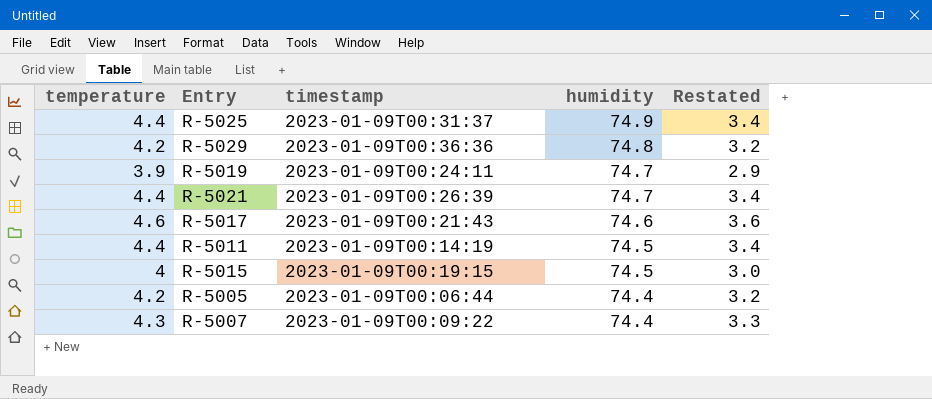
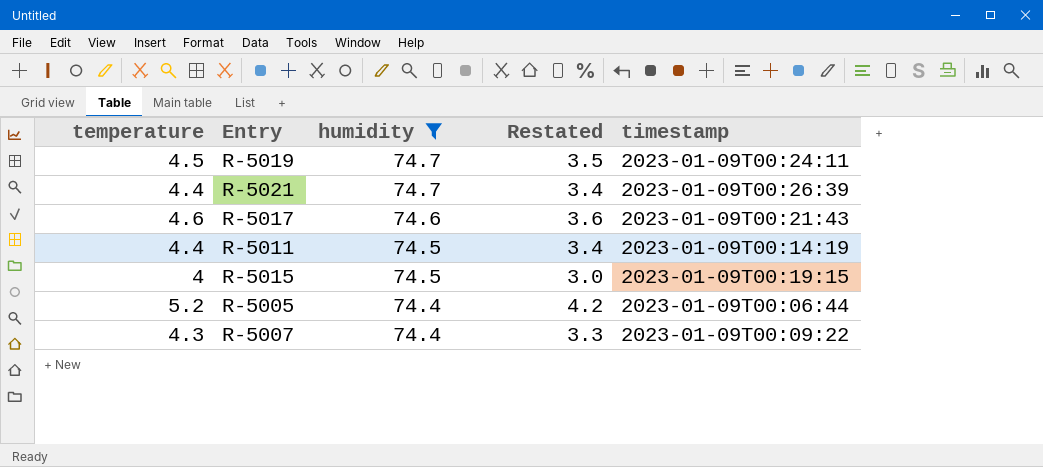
filter: none -> humidity <= 74.7
column timestamp | position: 3 -> 5
R-5019 | temperature: 3.9 -> 4.5
R-5019 | Restated: 2.9 -> 3.5
R-5005 | temperature: 4.2 -> 5.2
R-5005 | Restated: 3.2 -> 4.2

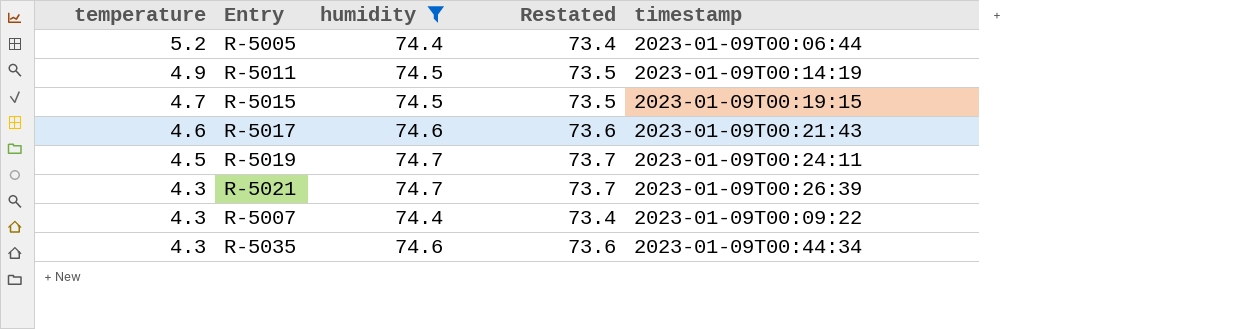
row order: humidity descending -> temperature descending
column Restated | formula: [temperature] - 1 -> [humidity] - 1
R-5011 | temperature: 4.4 -> 4.9
R-5015 | temperature: 4 -> 4.7
R-5021 | temperature: 4.4 -> 4.3
row R-5035: none -> 4.3 | 74.6 | 73.6 | 2023-01-09T00:44:34

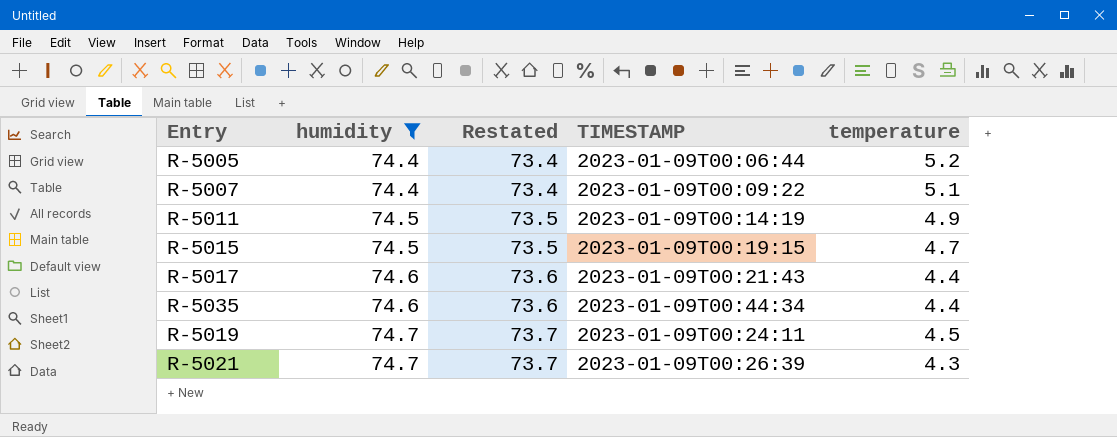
row order: temperature descending -> humidity ascending
column name: timestamp -> TIMESTAMP
column temperature | position: 1 -> 5
R-5007 | temperature: 4.3 -> 5.1
R-5017 | temperature: 4.6 -> 4.4
R-5035 | temperature: 4.3 -> 4.4

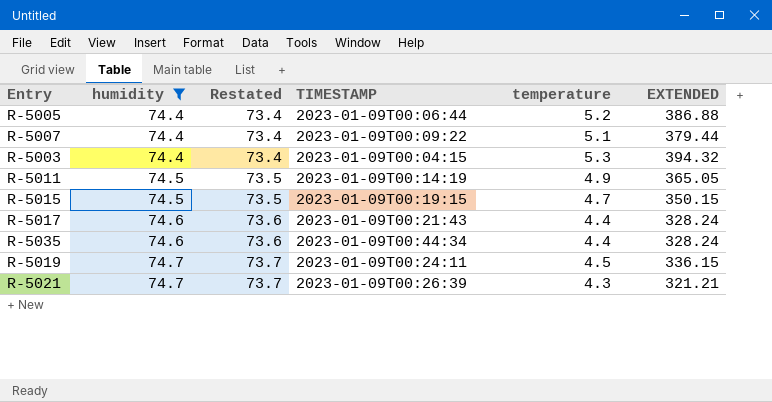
column EXTENDED | formula: none -> [humidity] * [temperature]
row R-5003: none -> 74.4 | 73.4 | 2023-01-09T00:04:15 | 5.3 | 394.32

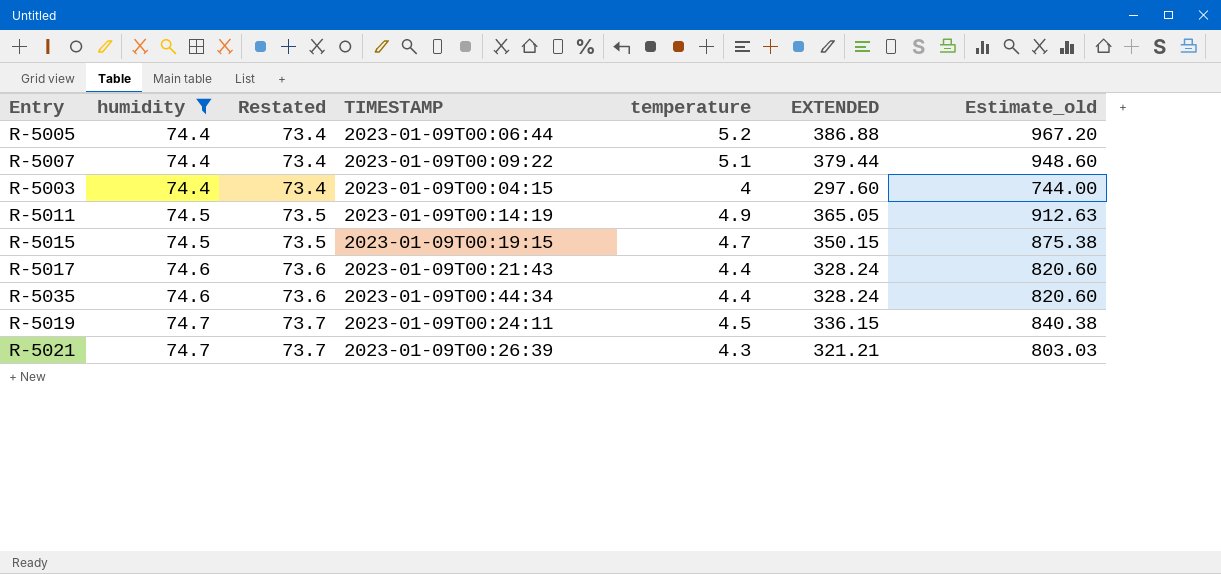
column Estimate_old | formula: none -> [EXTENDED] * 2.5
R-5003 | temperature: 5.3 -> 4
R-5003 | EXTENDED: 394.32 -> 297.60

